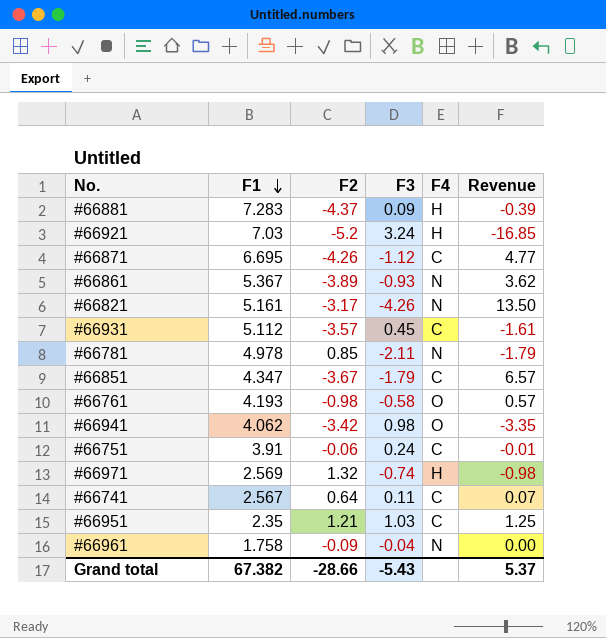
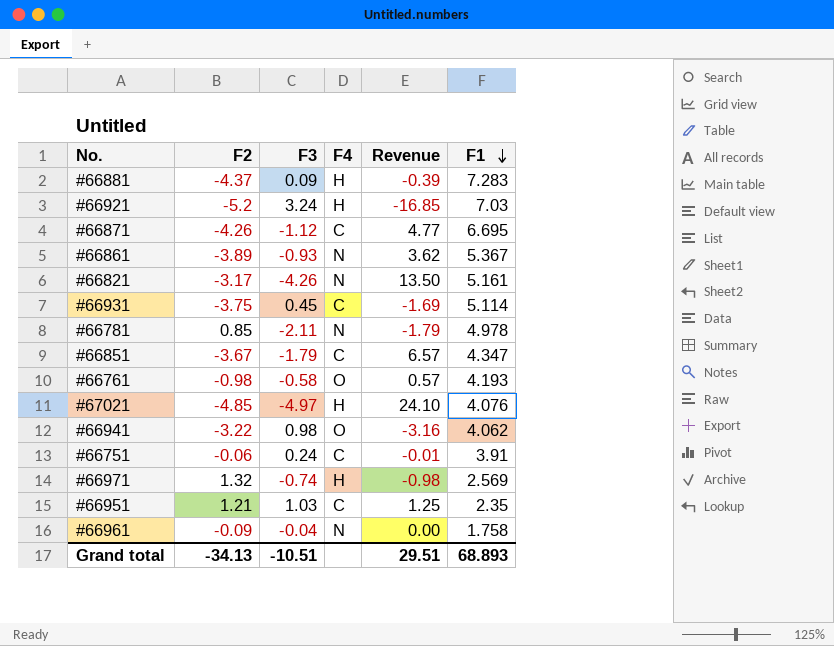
column F1 | position: 2 -> 6
row #66741: 2.567 | 0.64 | 0.11 | C | 0.07 -> none
#66931 | F2: -3.57 -> -3.75
#66931 | Revenue: -1.61 -> -1.69
#66931 | F1: 5.112 -> 5.114
row #67021: none -> -4.85 | -4.97 | H | 24.10 | 4.076
#66941 | F2: -3.42 -> -3.22
#66941 | Revenue: -3.35 -> -3.16
Grand total | F2: -28.66 -> -34.13
Grand total | F3: -5.43 -> -10.51
Grand total | Revenue: 5.37 -> 29.51
Grand total | F1: 67.382 -> 68.893

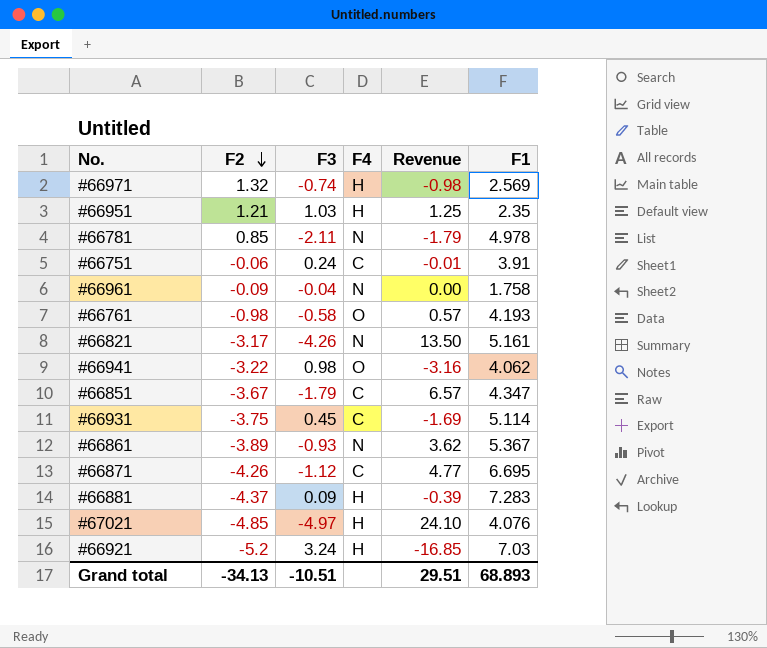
row order: F1 descending -> F2 descending
#66951 | F4: C -> H

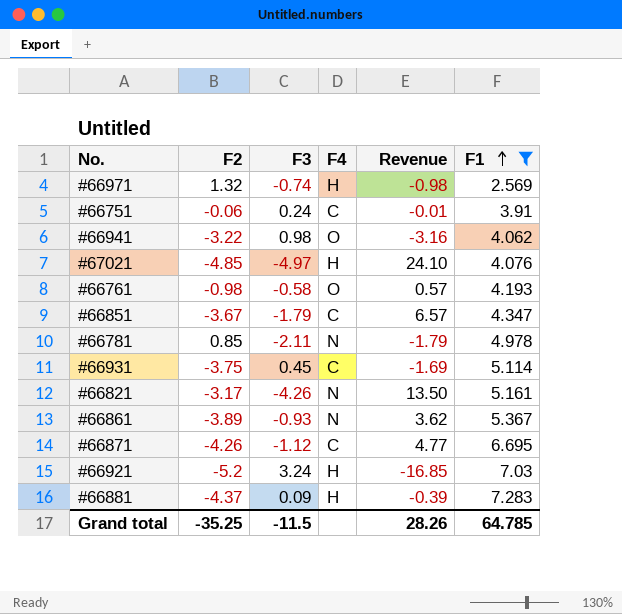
filter: none -> F1 >= 2.569
row order: F2 descending -> F1 ascending
Grand total | F2: -34.13 -> -35.25
Grand total | F3: -10.51 -> -11.5
Grand total | Revenue: 29.51 -> 28.26
Grand total | F1: 68.893 -> 64.785

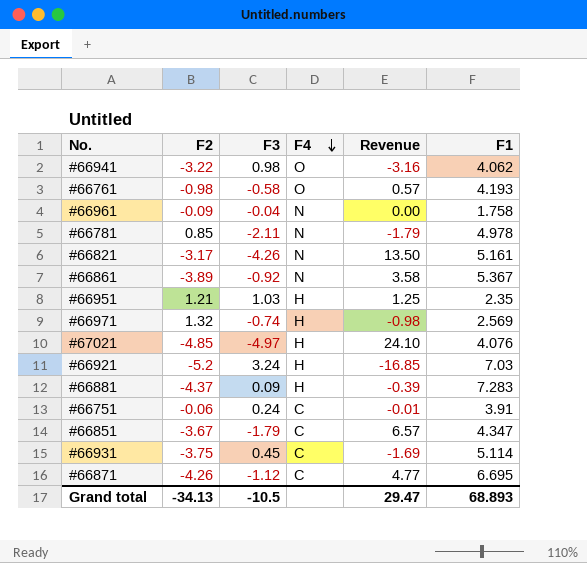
filter: F1 >= 2.569 -> none
row order: F1 ascending -> F4 descending
#66861 | F3: -0.93 -> -0.92
#66861 | Revenue: 3.62 -> 3.58
Grand total | F2: -35.25 -> -34.13
Grand total | F3: -11.5 -> -10.5
Grand total | Revenue: 28.26 -> 29.47
Grand total | F1: 64.785 -> 68.893

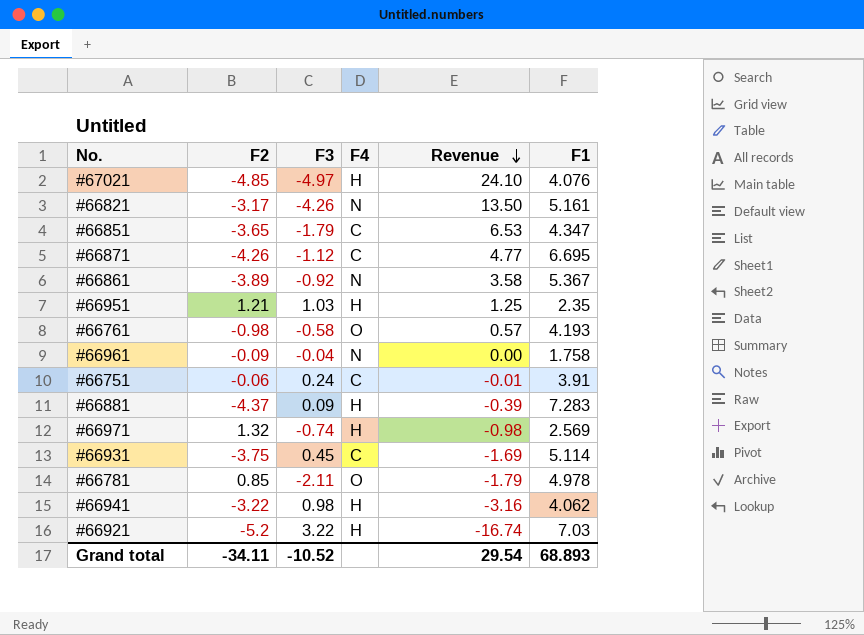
row order: F4 descending -> Revenue descending
#66851 | F2: -3.67 -> -3.65
#66851 | Revenue: 6.57 -> 6.53
#66781 | F4: N -> O
#66941 | F4: O -> H
#66921 | F3: 3.24 -> 3.22
#66921 | Revenue: -16.85 -> -16.74
Grand total | F2: -34.13 -> -34.11
Grand total | F3: -10.5 -> -10.52
Grand total | Revenue: 29.47 -> 29.54

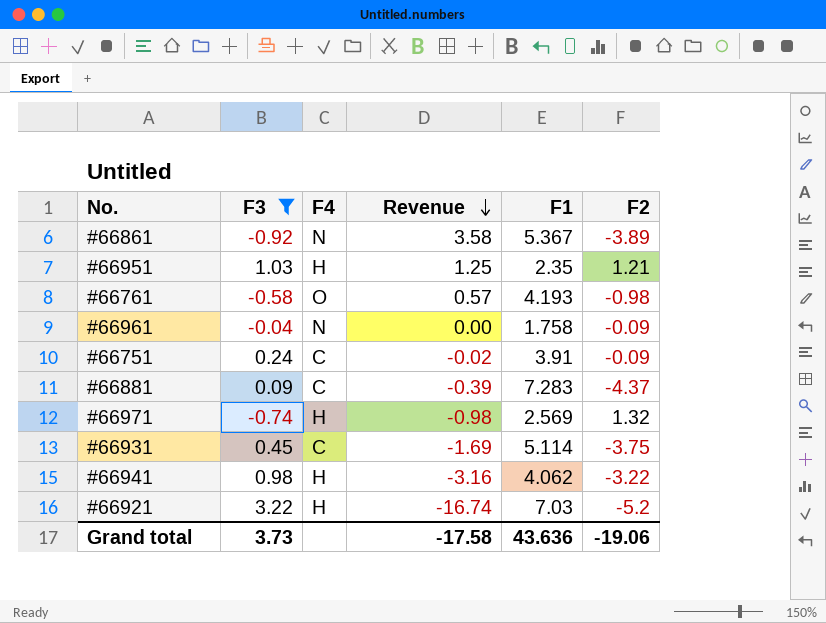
filter: none -> F3 >= -0.92
column F2 | position: 2 -> 6
#66751 | Revenue: -0.01 -> -0.02
#66751 | F2: -0.06 -> -0.09
#66881 | F4: H -> C
Grand total | F3: -10.52 -> 3.73
Grand total | Revenue: 29.54 -> -17.58
Grand total | F1: 68.893 -> 43.636
Grand total | F2: -34.11 -> -19.06

